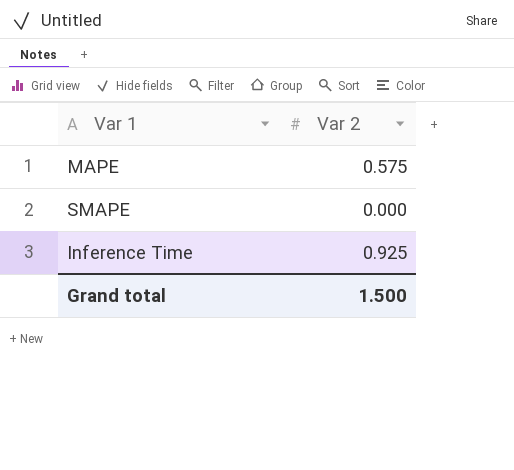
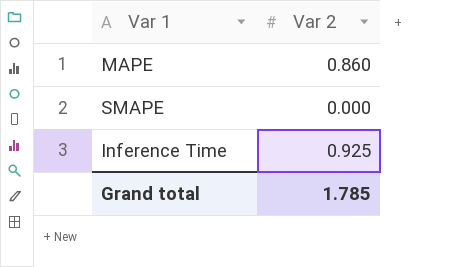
MAPE | Var 2: 0.575 -> 0.860
Grand total | Var 2: 1.500 -> 1.785

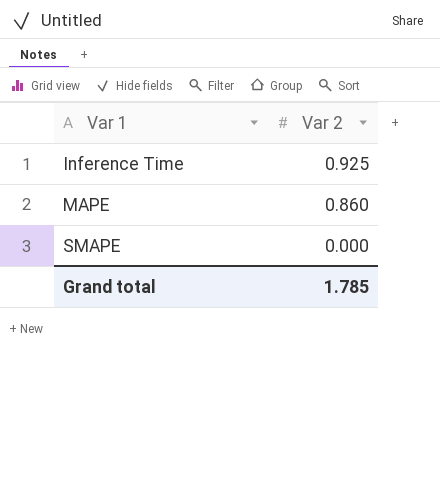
row order: none -> Var 1 ascending

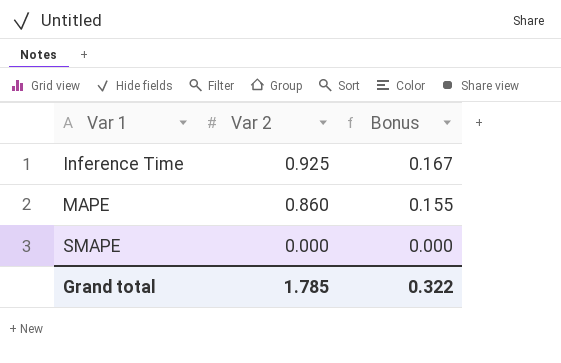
column Bonus | formula: none -> [Var 2] * 0.18

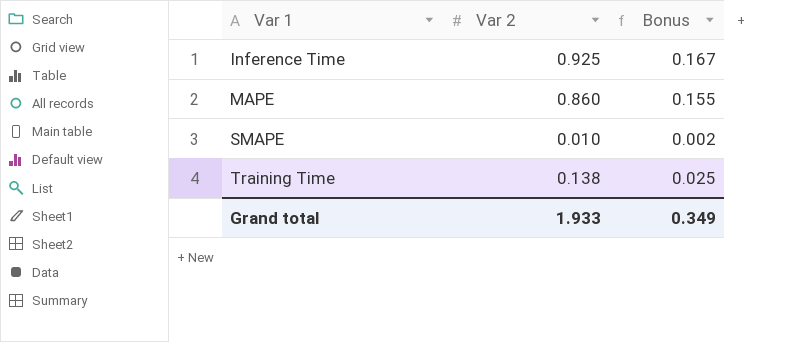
SMAPE | Var 2: 0.000 -> 0.010
SMAPE | Bonus: 0.000 -> 0.002
row Training Time: none -> 0.138 | 0.025
Grand total | Var 2: 1.785 -> 1.933
Grand total | Bonus: 0.322 -> 0.349

